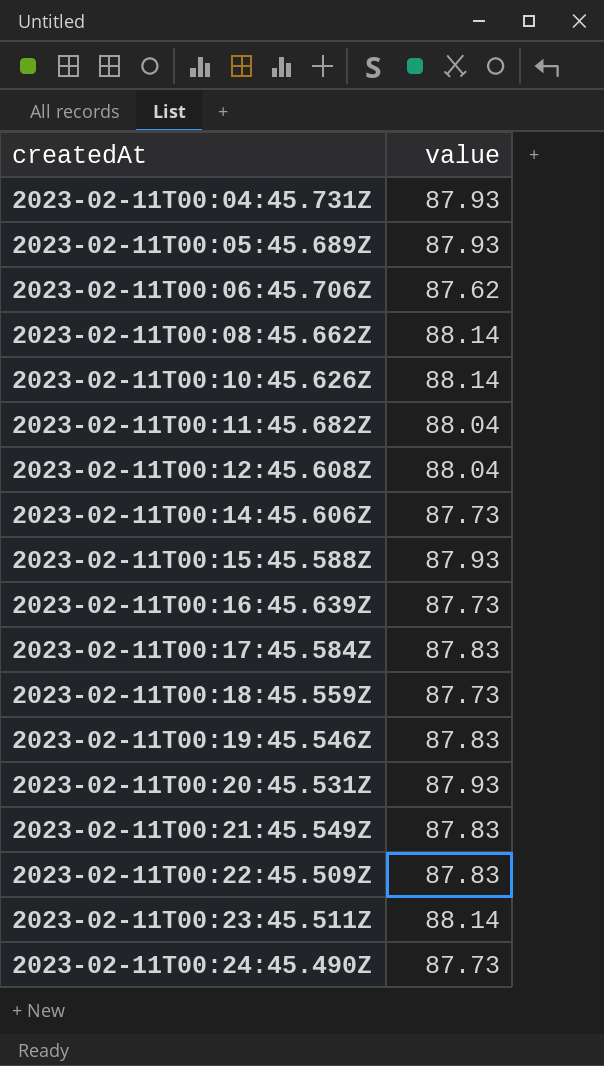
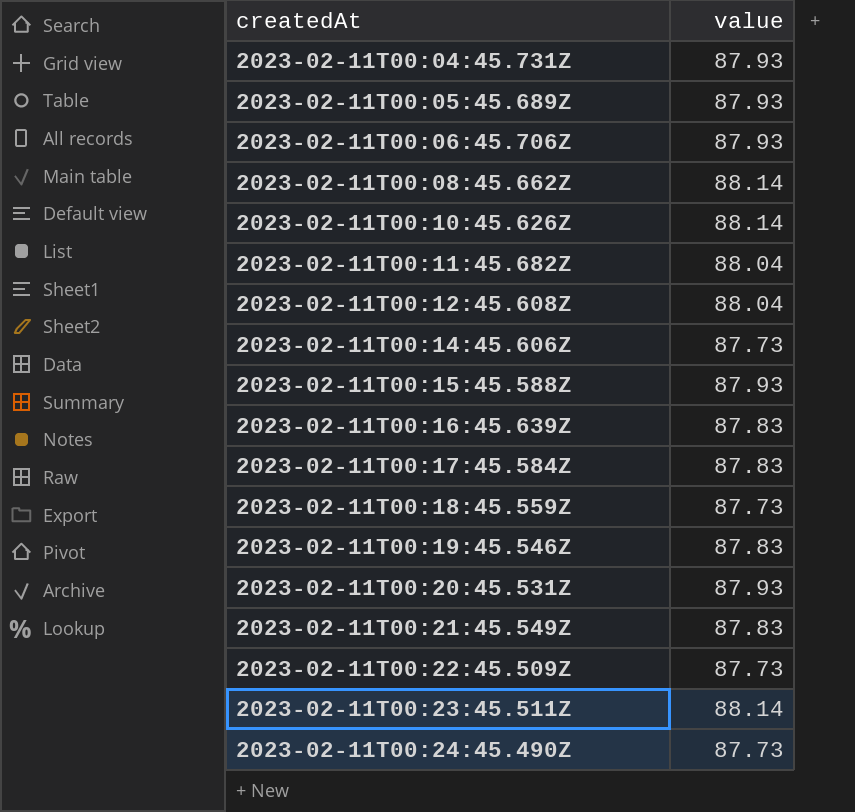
2023-02-11T00:06:45.706Z | value: 87.62 -> 87.93
2023-02-11T00:16:45.639Z | value: 87.73 -> 87.83
2023-02-11T00:22:45.509Z | value: 87.83 -> 87.73

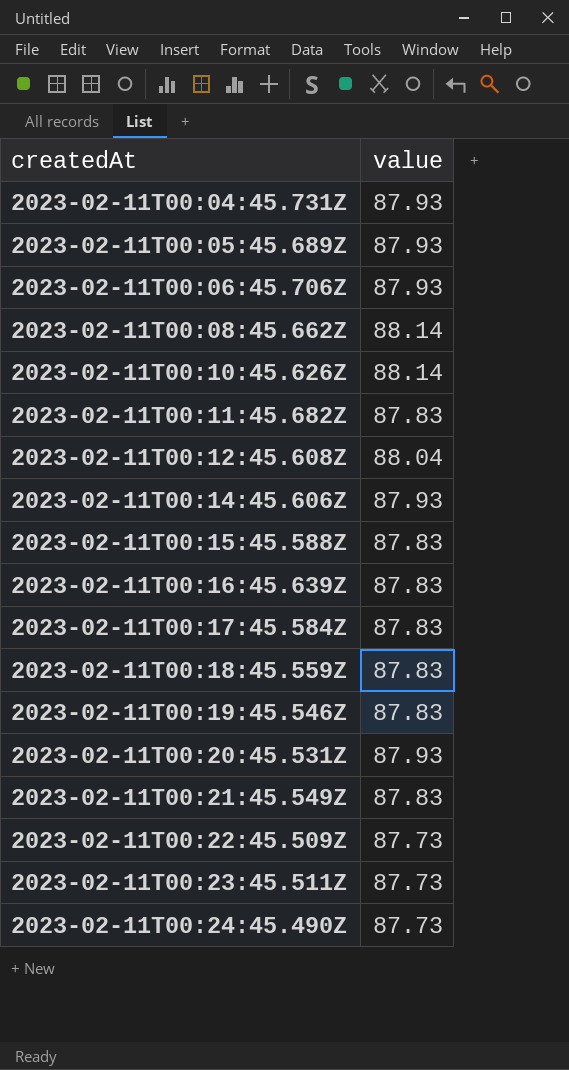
2023-02-11T00:11:45.682Z | value: 88.04 -> 87.83
2023-02-11T00:14:45.606Z | value: 87.73 -> 87.93
2023-02-11T00:15:45.588Z | value: 87.93 -> 87.83
2023-02-11T00:18:45.559Z | value: 87.73 -> 87.83
2023-02-11T00:23:45.511Z | value: 88.14 -> 87.73

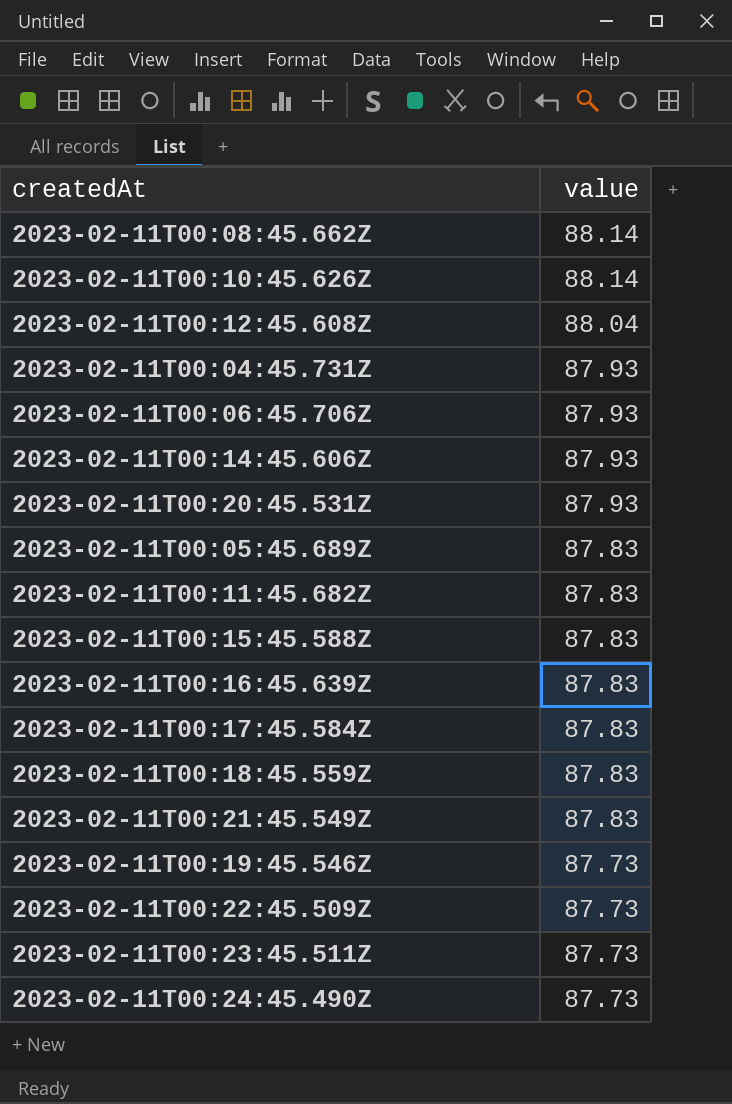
row order: createdAt ascending -> value descending
2023-02-11T00:05:45.689Z | value: 87.93 -> 87.83
2023-02-11T00:19:45.546Z | value: 87.83 -> 87.73

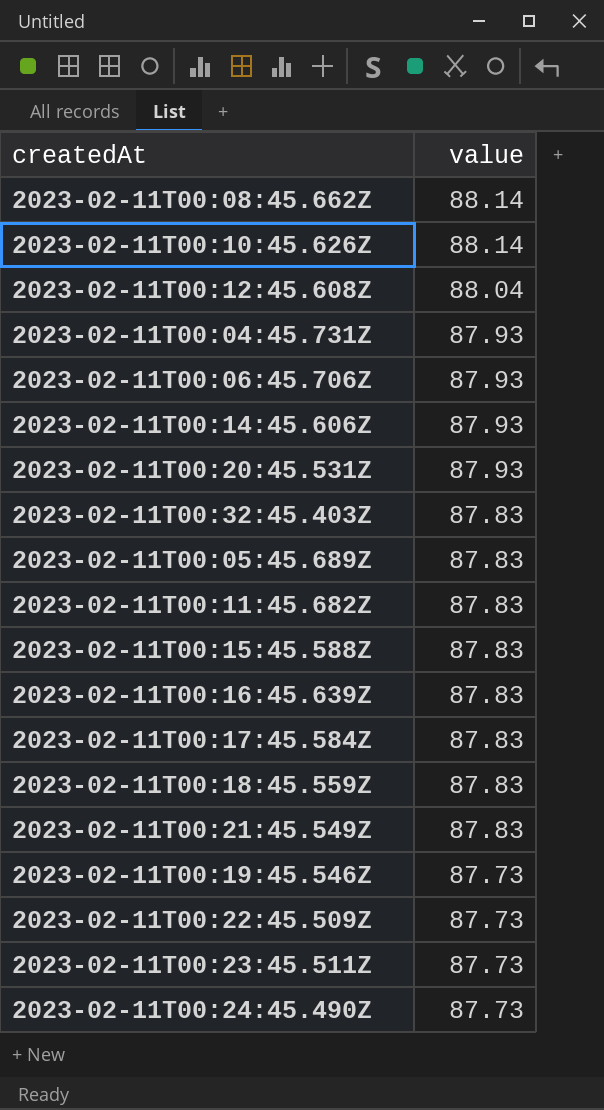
row 2023-02-11T00:32:45.403Z: none -> 87.83

